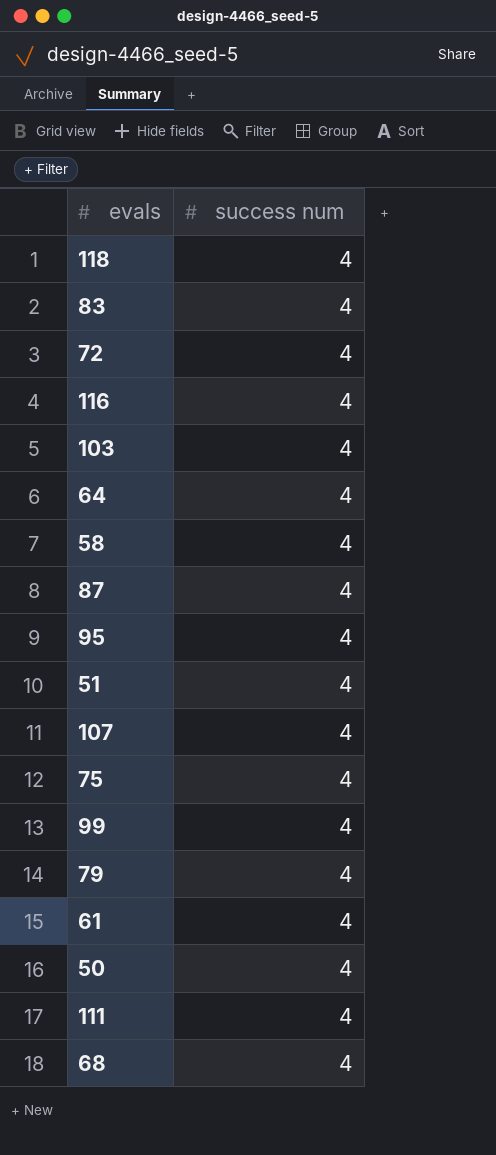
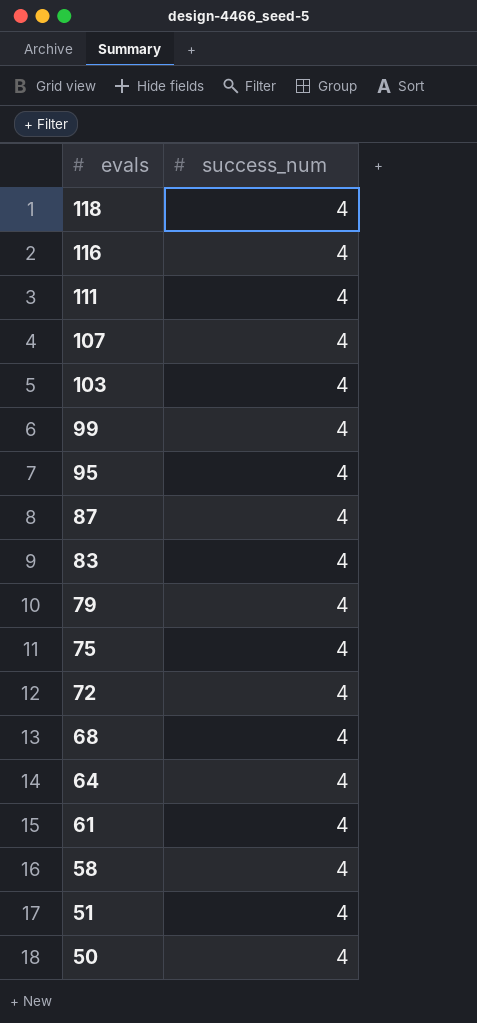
row order: none -> evals descending
column name: success num -> success_num

